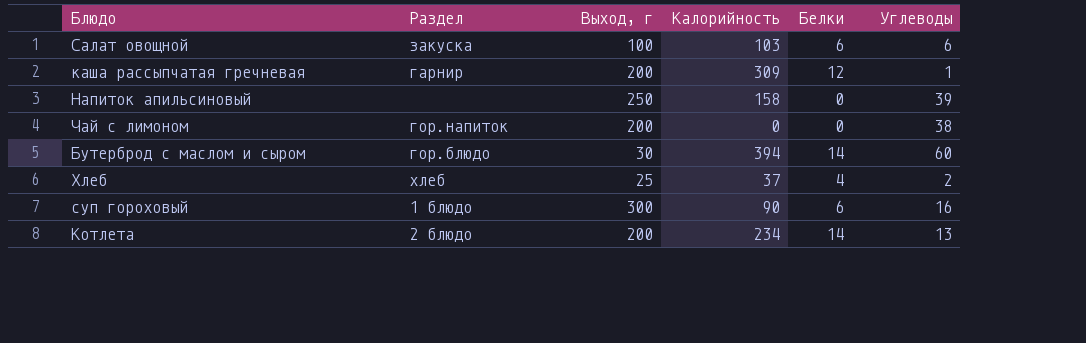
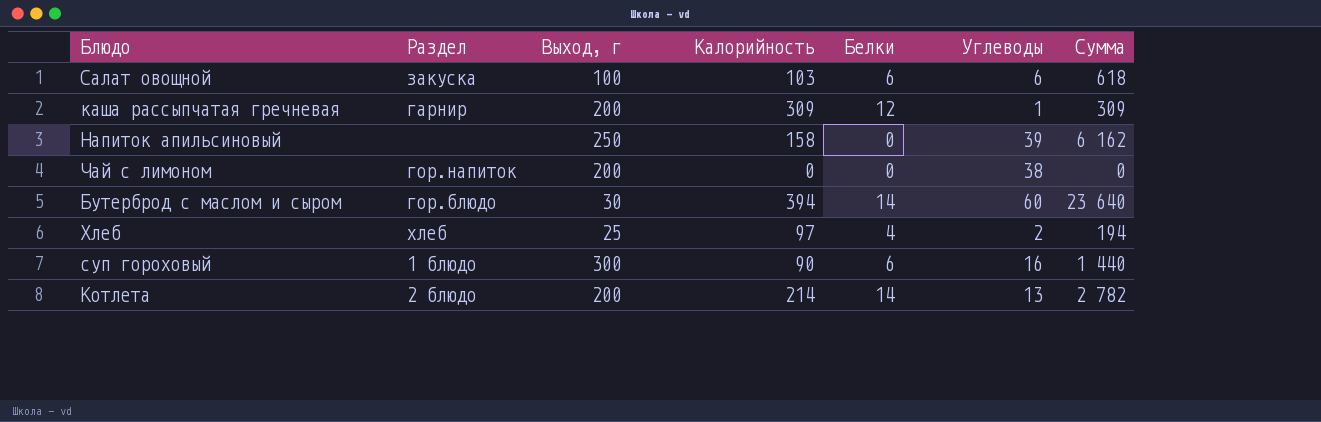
column Сумма | formula: none -> [Калорийность] * [Углеводы]
Хлеб | Калорийность: 37 -> 97
Котлета | Калорийность: 234 -> 214

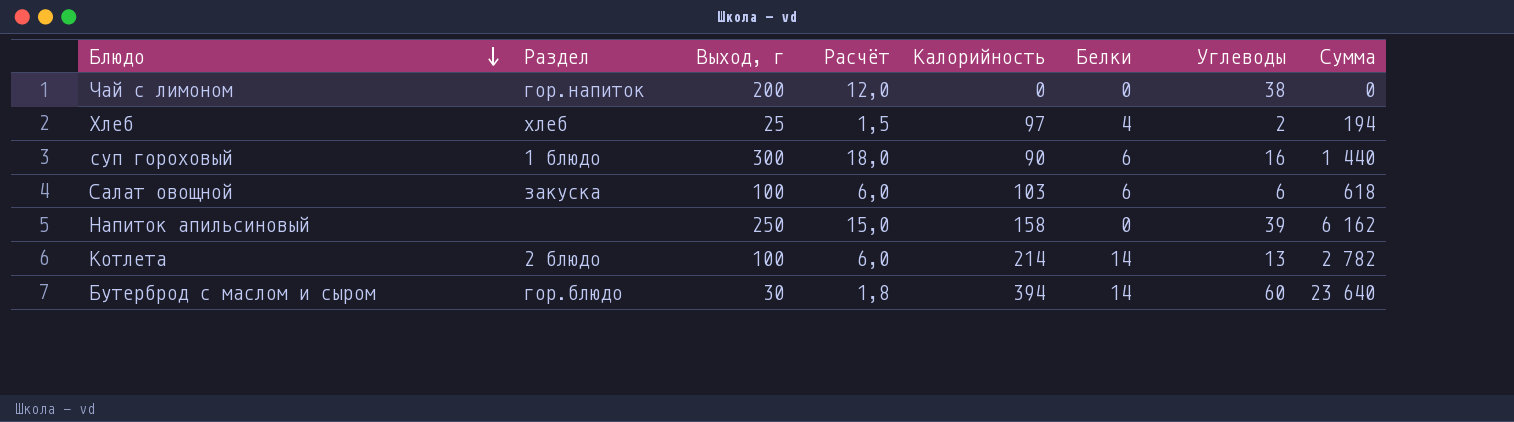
row order: none -> Блюдо descending
column Расчёт | formula: none -> [Выход, г] * 0,06
row каша рассыпчатая гречневая: гарнир | 200 | 309 | 12 | 1 | 309 -> none
Котлета | Выход, г: 200 -> 100

